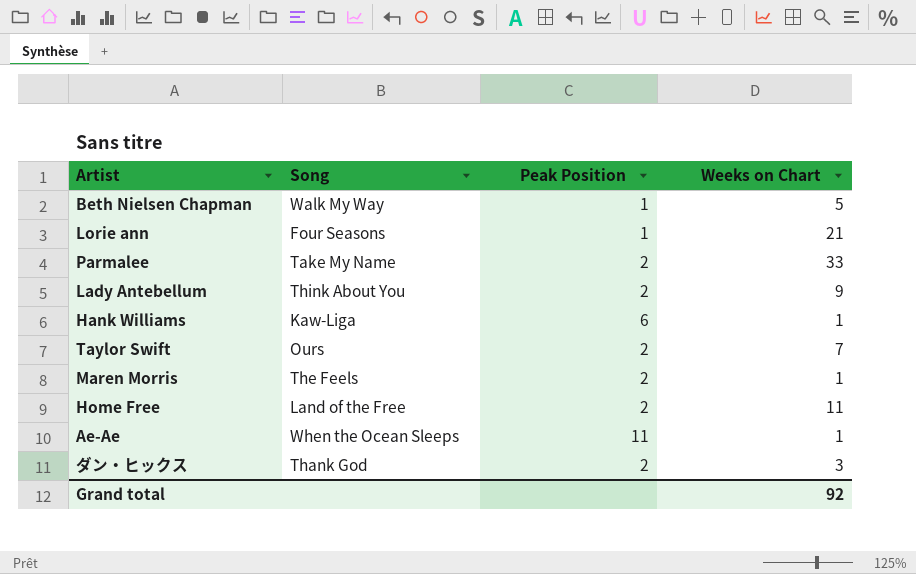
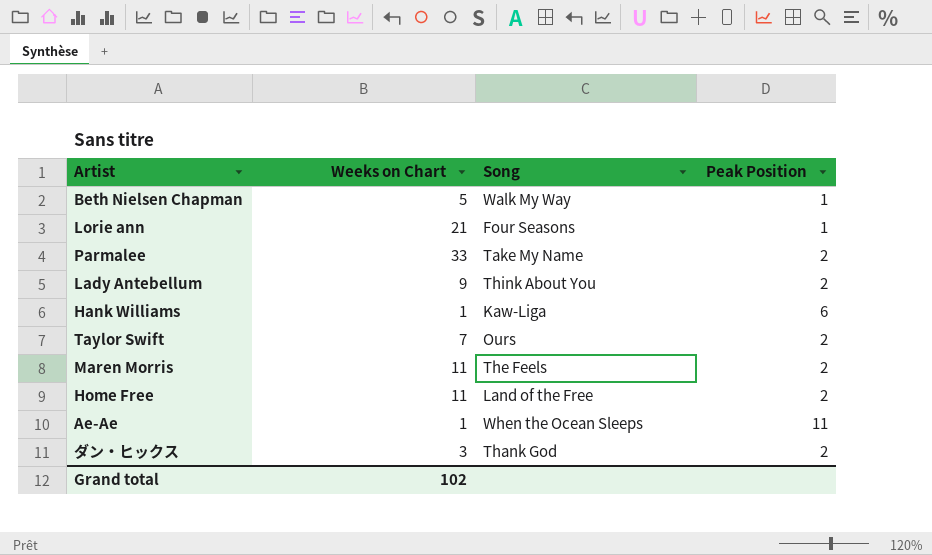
column Weeks on Chart | position: 4 -> 2
Maren Morris | Weeks on Chart: 1 -> 11
Grand total | Weeks on Chart: 92 -> 102

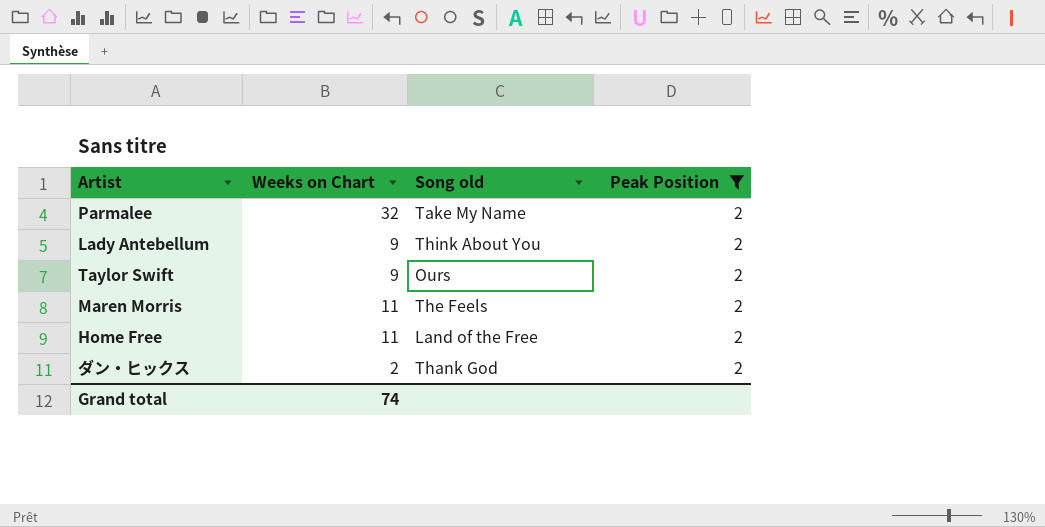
filter: none -> Peak Position = 2
column name: Song -> Song old
Parmalee | Weeks on Chart: 33 -> 32
Taylor Swift | Weeks on Chart: 7 -> 9
ダン・ヒックス | Weeks on Chart: 3 -> 2
Grand total | Weeks on Chart: 102 -> 74

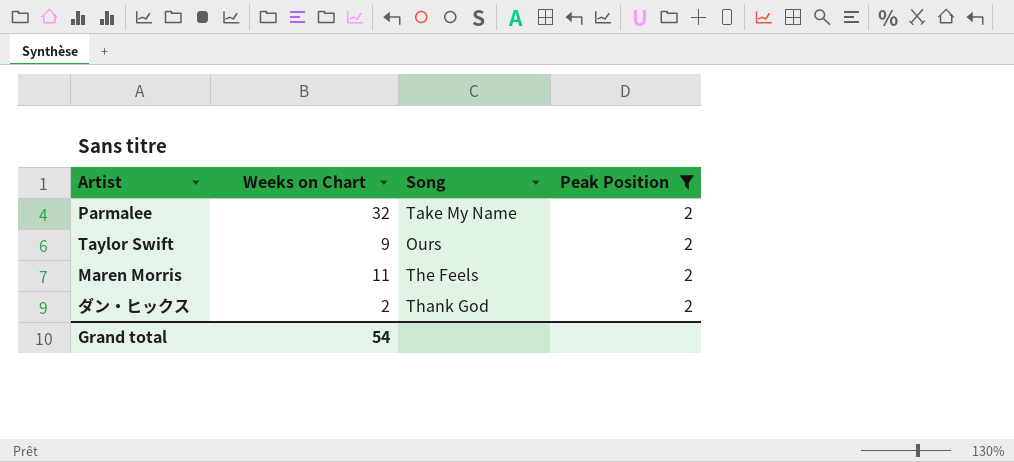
column name: Song old -> Song
row Lady Antebellum: 9 | Think About You | 2 -> none
row Home Free: 11 | Land of the Free | 2 -> none
Grand total | Weeks on Chart: 74 -> 54

